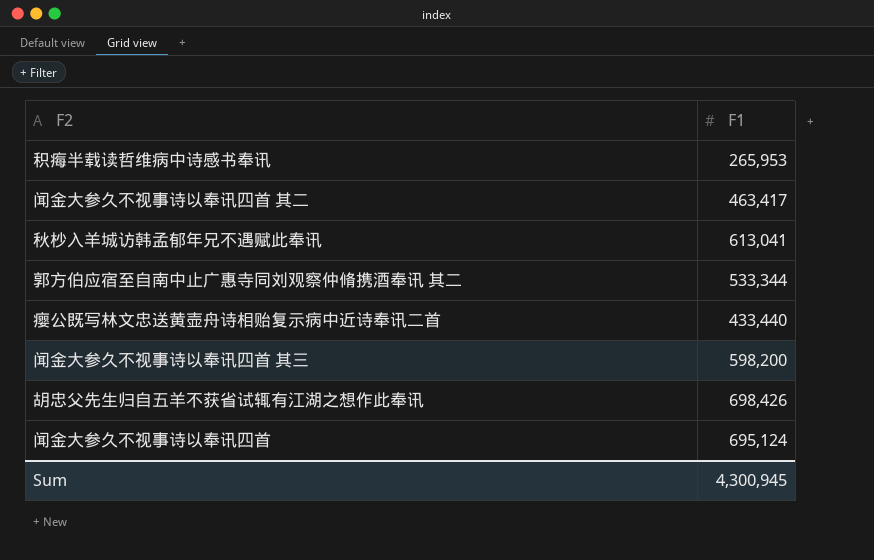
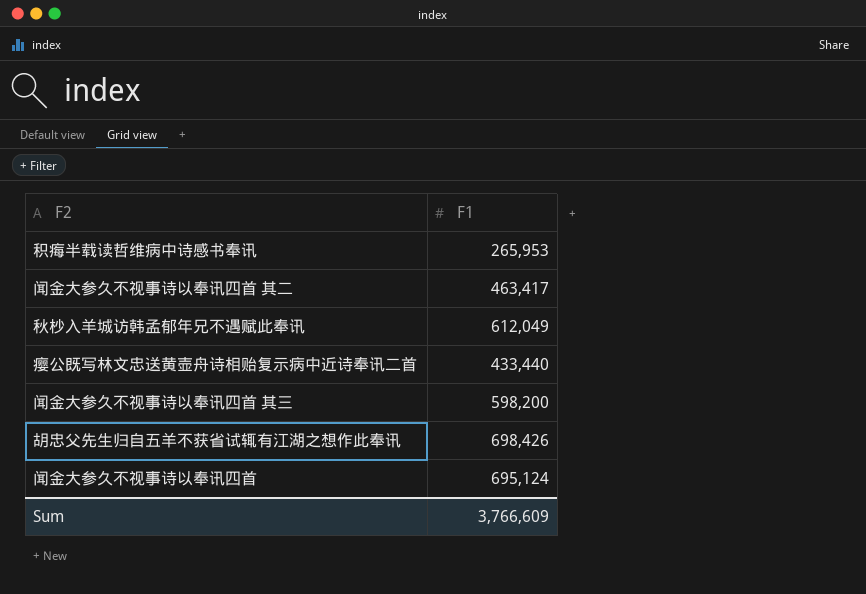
row 郭方伯应宿至自南中止广惠寺同刘观察仲脩携酒奉讯 其二: 533,344 -> none
秋杪入羊城访韩孟郁年兄不遇赋此奉讯 | F1: 613,041 -> 612,049
Sum | F1: 4,300,945 -> 3,766,609

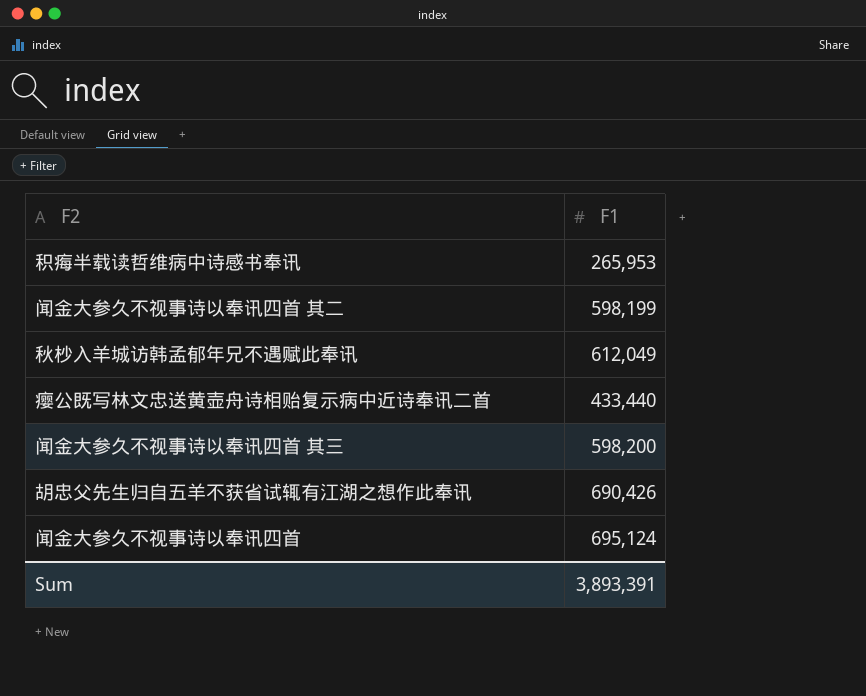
闻金大参久不视事诗以奉讯四首 其二 | F1: 463,417 -> 598,199
胡忠父先生归自五羊不获省试辄有江湖之想作此奉讯 | F1: 698,426 -> 690,426
Sum | F1: 3,766,609 -> 3,893,391

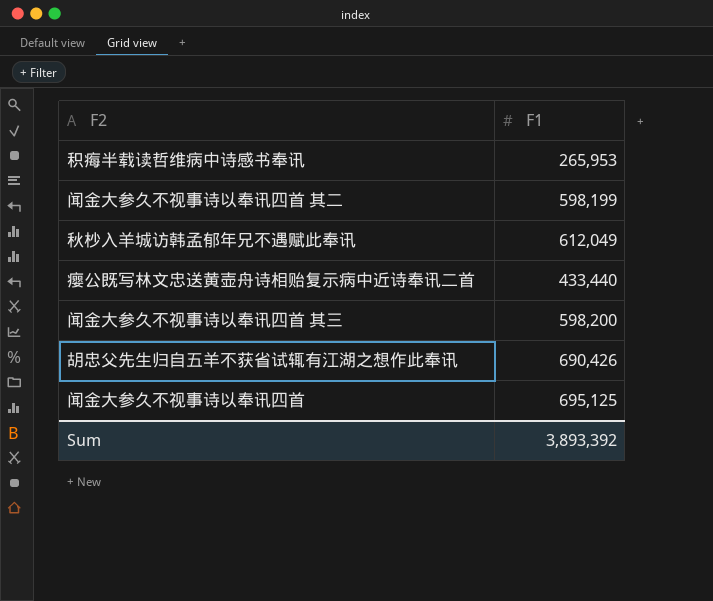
闻金大参久不视事诗以奉讯四首 | F1: 695,124 -> 695,125
Sum | F1: 3,893,391 -> 3,893,392

